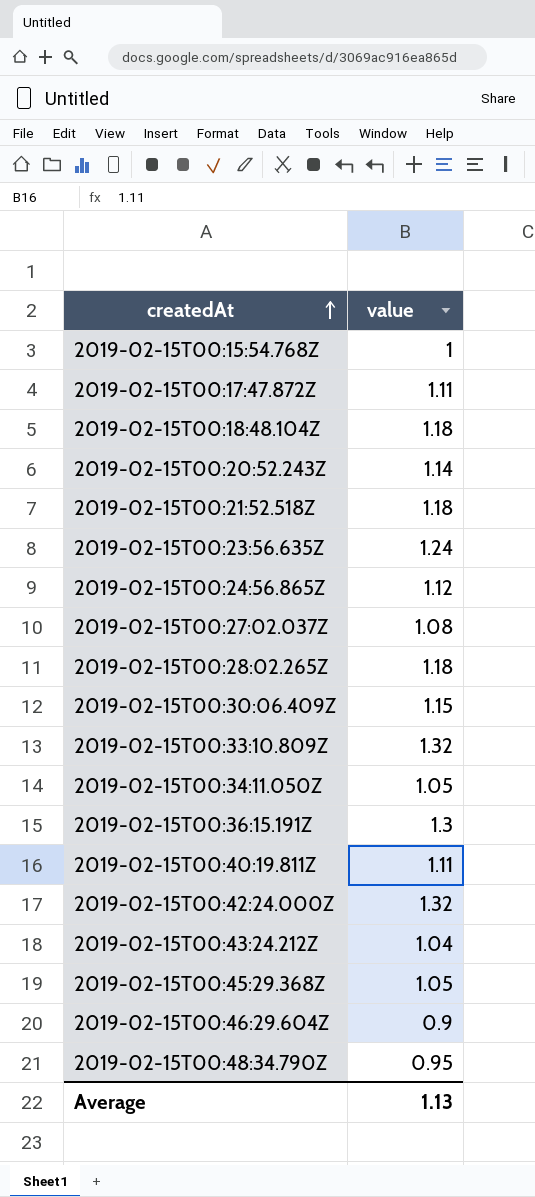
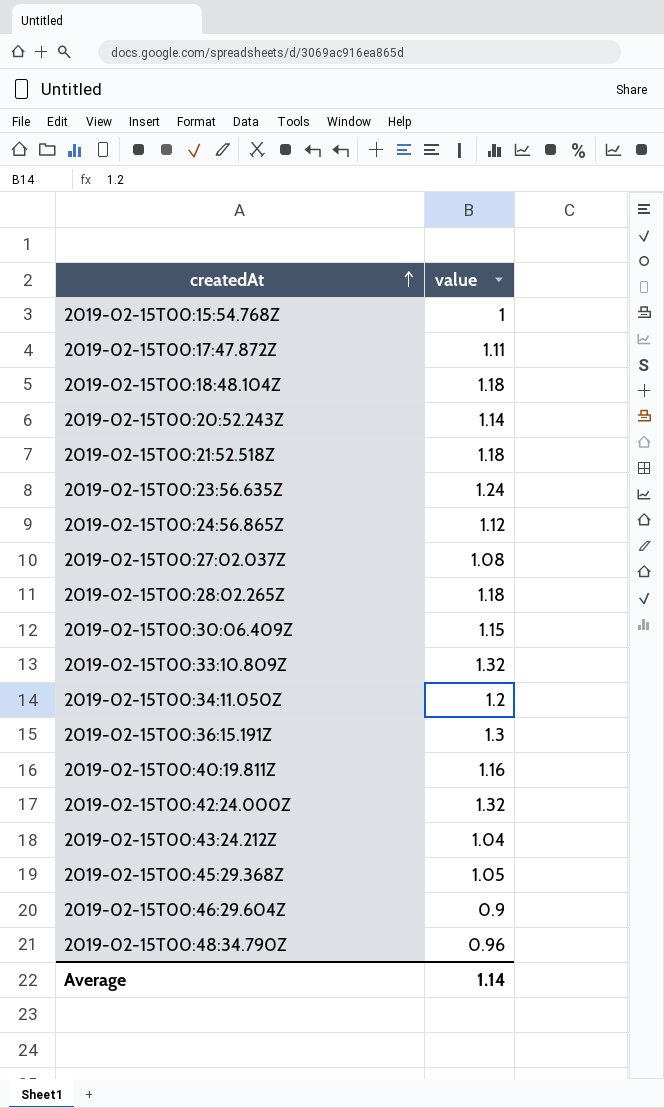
2019-02-15T00:34:11.050Z | value: 1.05 -> 1.2
2019-02-15T00:40:19.811Z | value: 1.11 -> 1.16
2019-02-15T00:48:34.790Z | value: 0.95 -> 0.96
Average | value: 1.13 -> 1.14

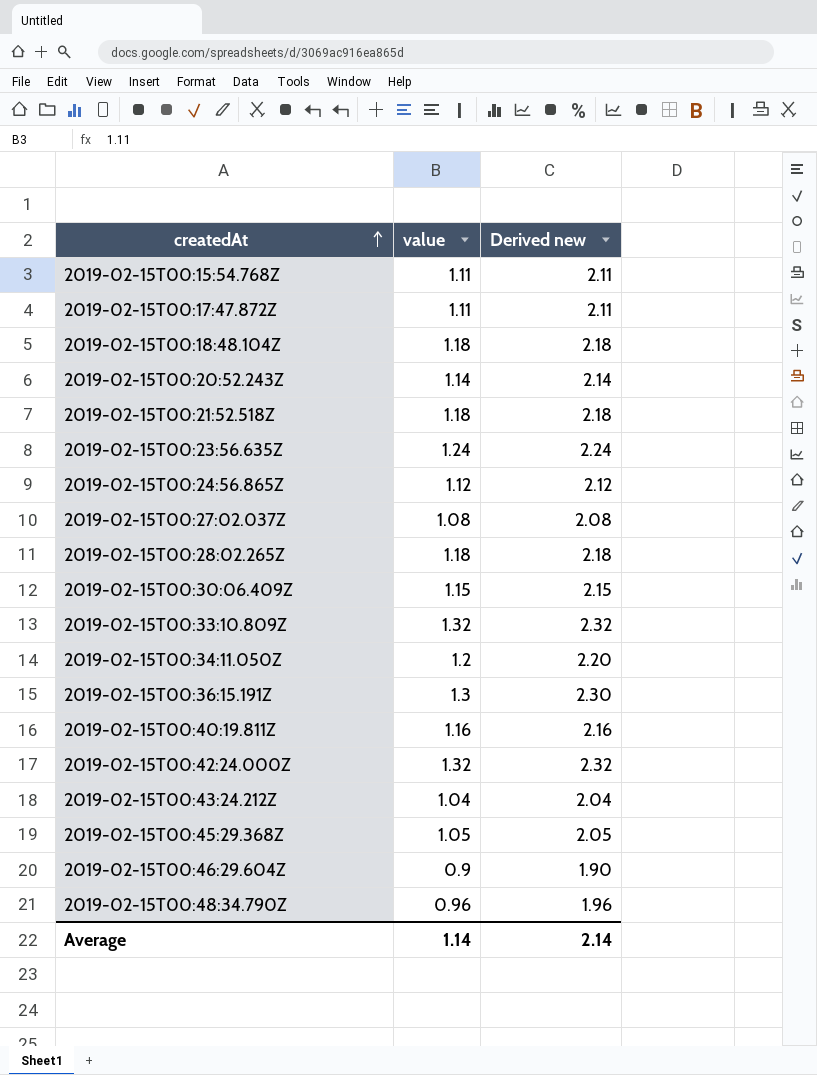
column Derived new | formula: none -> [value] + 1
2019-02-15T00:15:54.768Z | value: 1 -> 1.11

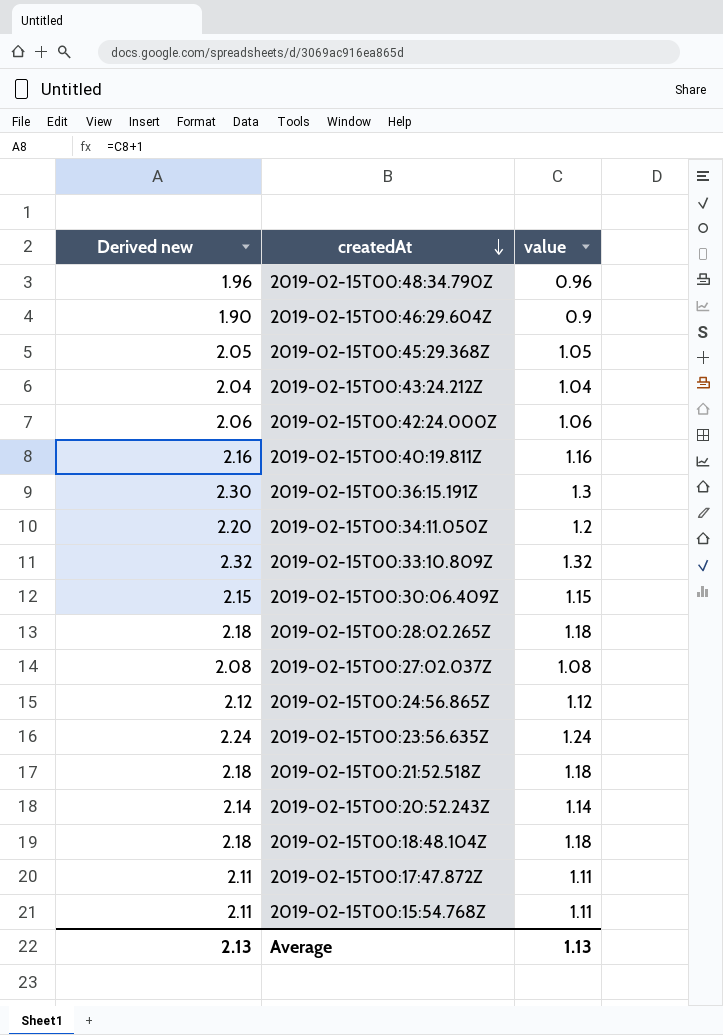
row order: createdAt ascending -> createdAt descending
column Derived new | position: 3 -> 1
2019-02-15T00:42:24.000Z | Derived new: 2.32 -> 2.06
2019-02-15T00:42:24.000Z | value: 1.32 -> 1.06
Average | Derived new: 2.14 -> 2.13
Average | value: 1.14 -> 1.13

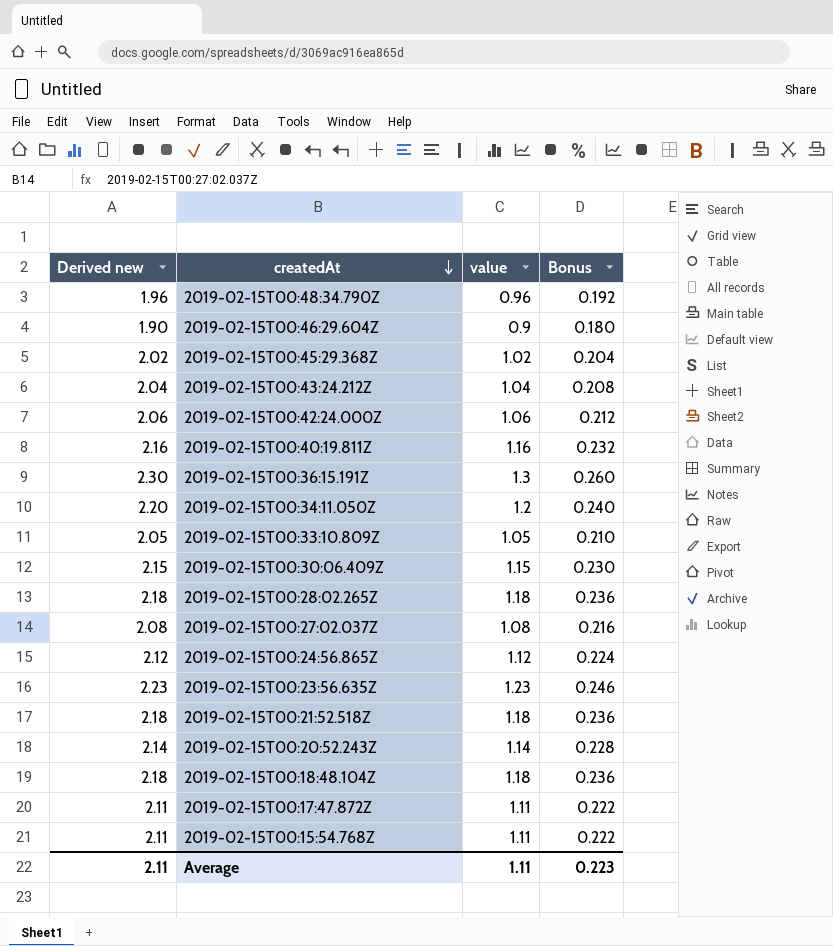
column Bonus | formula: none -> [value] * 0.2
2019-02-15T00:45:29.368Z | Derived new: 2.05 -> 2.02
2019-02-15T00:45:29.368Z | value: 1.05 -> 1.02
2019-02-15T00:33:10.809Z | Derived new: 2.32 -> 2.05
2019-02-15T00:33:10.809Z | value: 1.32 -> 1.05
2019-02-15T00:23:56.635Z | Derived new: 2.24 -> 2.23
2019-02-15T00:23:56.635Z | value: 1.24 -> 1.23
Average | Derived new: 2.13 -> 2.11
Average | value: 1.13 -> 1.11

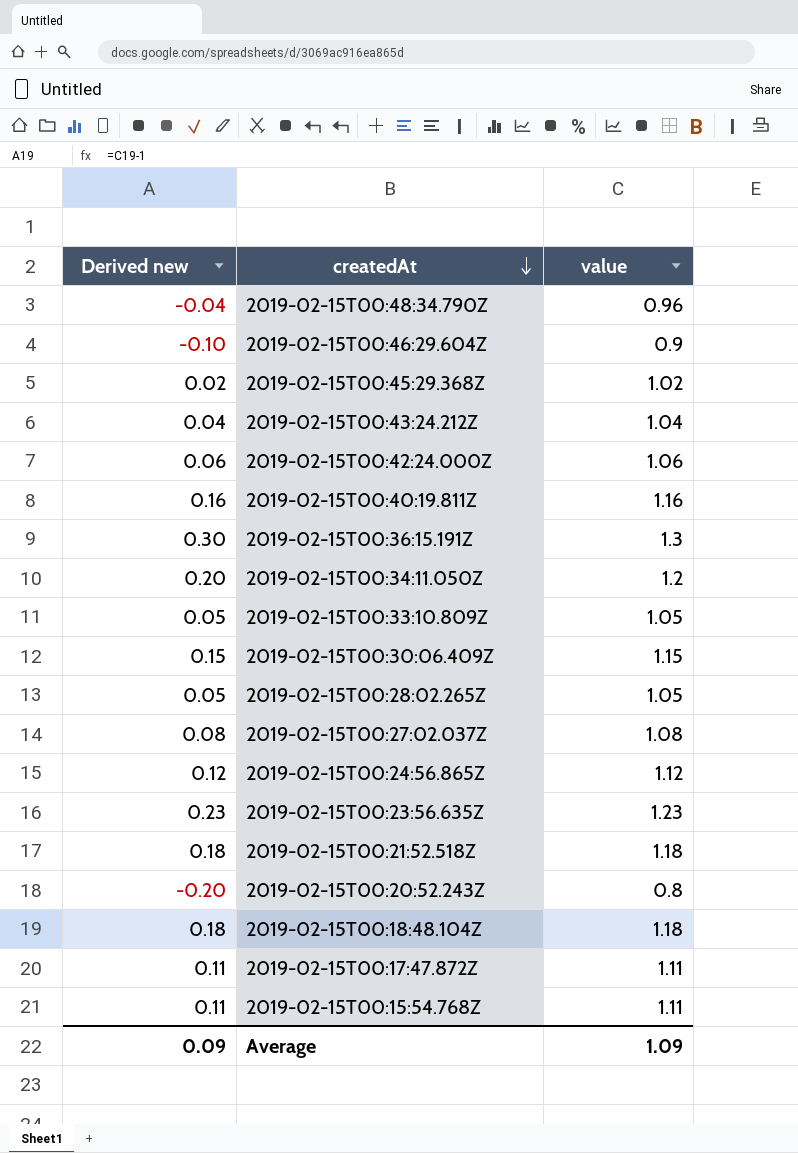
column Bonus | formula: [value] * 0.2 -> none
column Derived new | formula: [value] + 1 -> [value] - 1
2019-02-15T00:28:02.265Z | value: 1.18 -> 1.05
2019-02-15T00:20:52.243Z | value: 1.14 -> 0.8
Average | Derived new: 2.11 -> 0.09
Average | value: 1.11 -> 1.09

